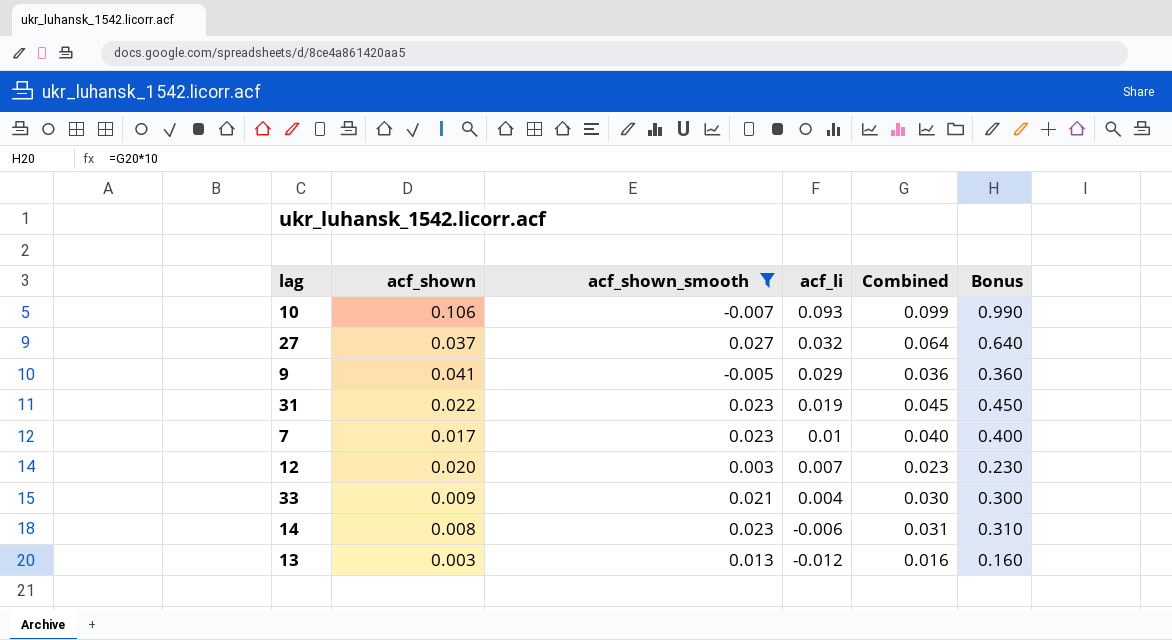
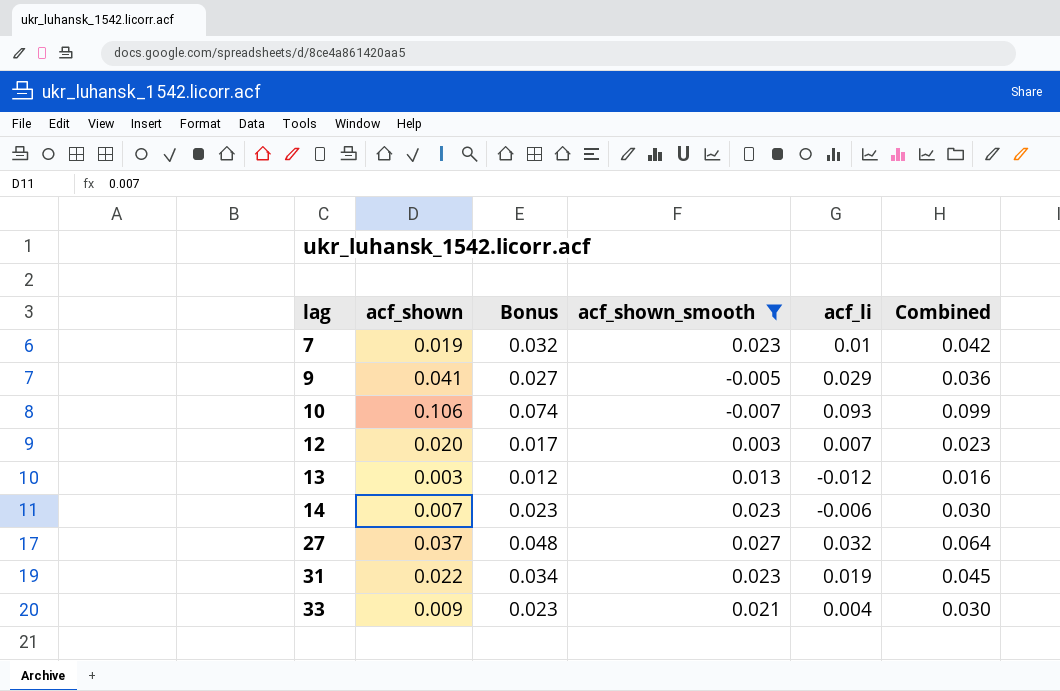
row order: acf_li descending -> lag ascending
column Bonus | formula: [Combined] * 10 -> [Combined] * 0.75
column Bonus | position: 6 -> 3
7 | acf_shown: 0.017 -> 0.019
7 | Combined: 0.040 -> 0.042
14 | acf_shown: 0.008 -> 0.007
14 | Combined: 0.031 -> 0.030

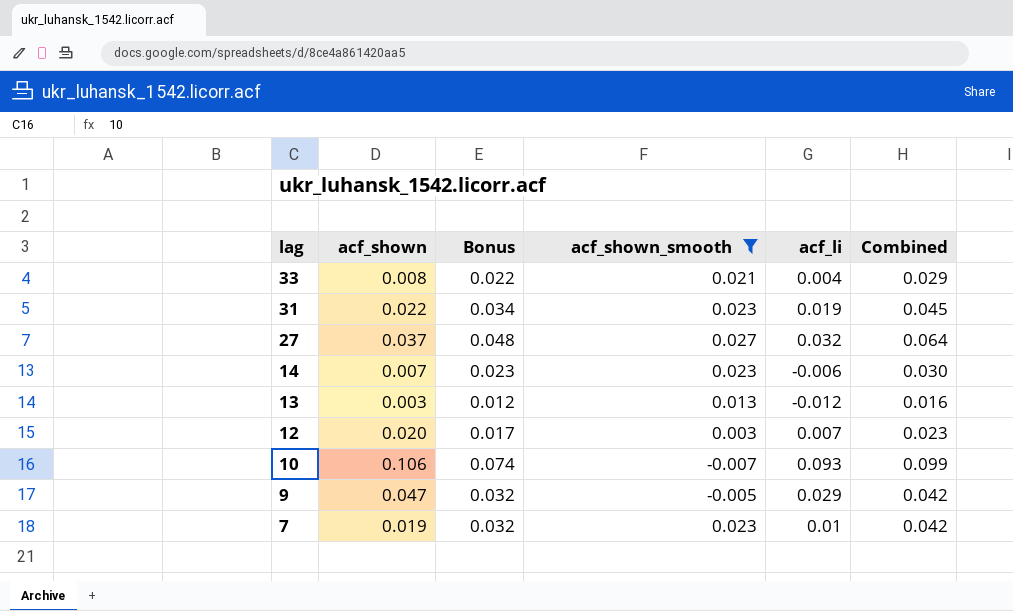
row order: lag ascending -> lag descending
33 | acf_shown: 0.009 -> 0.008
33 | Bonus: 0.023 -> 0.022
33 | Combined: 0.030 -> 0.029
9 | acf_shown: 0.041 -> 0.047
9 | Bonus: 0.027 -> 0.032
9 | Combined: 0.036 -> 0.042

